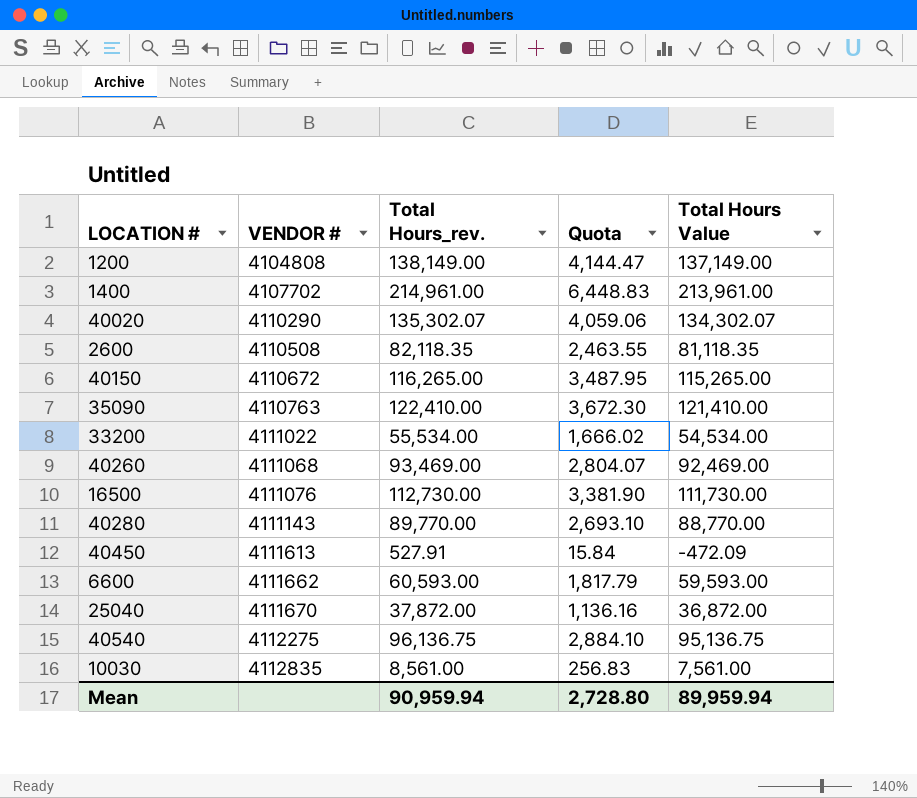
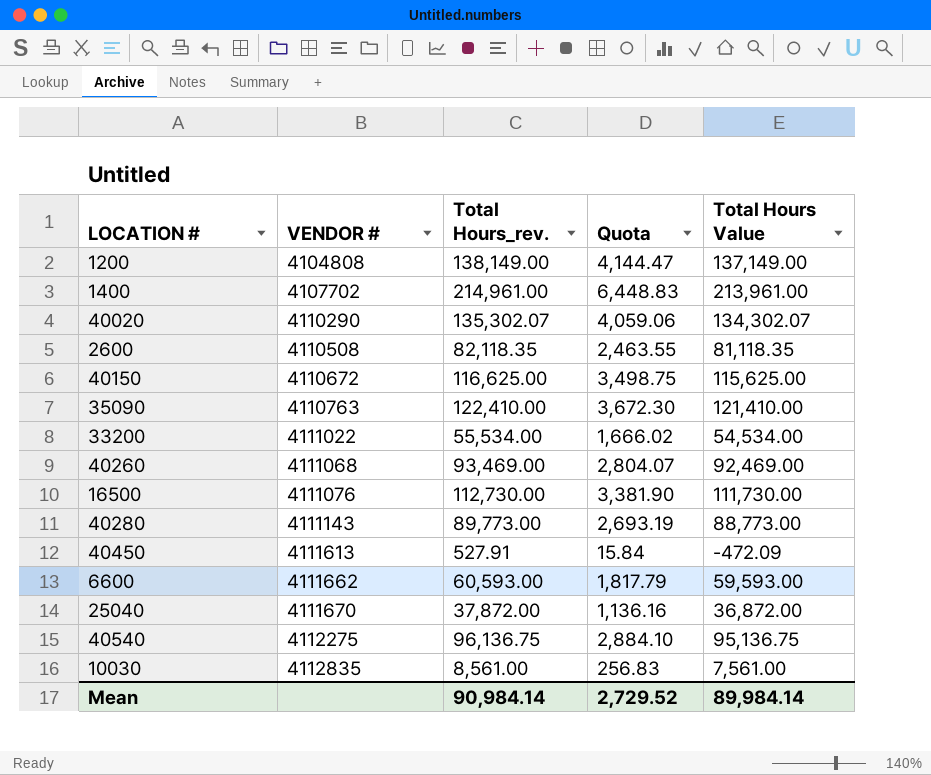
40150 | Total Hours_rev.: 116,265.00 -> 116,625.00
40150 | Quota: 3,487.95 -> 3,498.75
40150 | Total Hours Value: 115,265.00 -> 115,625.00
40280 | Total Hours_rev.: 89,770.00 -> 89,773.00
40280 | Quota: 2,693.10 -> 2,693.19
40280 | Total Hours Value: 88,770.00 -> 88,773.00
Mean | Total Hours_rev.: 90,959.94 -> 90,984.14
Mean | Quota: 2,728.80 -> 2,729.52
Mean | Total Hours Value: 89,959.94 -> 89,984.14

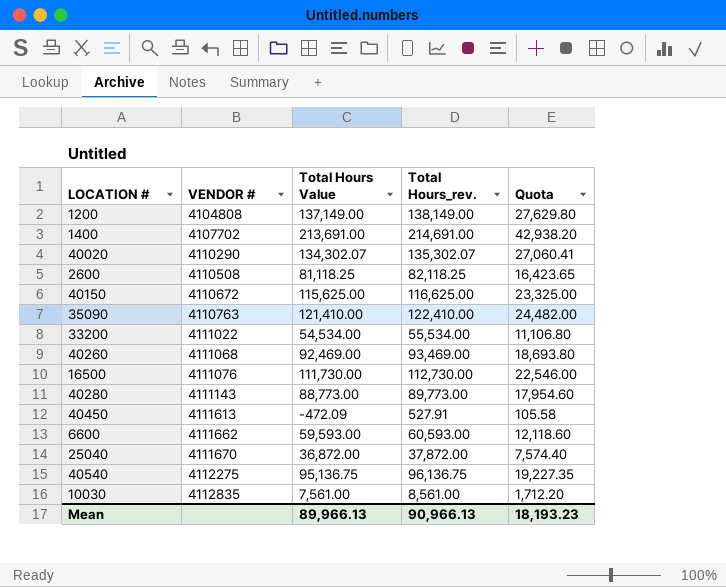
column Total Hours Value | position: 5 -> 3
column Quota | formula: [Total Hours_rev.] * 0.03 -> [Total Hours_rev.] * 0.2
1400 | Total Hours Value: 213,961.00 -> 213,691.00
1400 | Total Hours_rev.: 214,961.00 -> 214,691.00
2600 | Total Hours Value: 81,118.35 -> 81,118.25
2600 | Total Hours_rev.: 82,118.35 -> 82,118.25
Mean | Total Hours Value: 89,984.14 -> 89,966.13
Mean | Total Hours_rev.: 90,984.14 -> 90,966.13
Mean | Quota: 2,729.52 -> 18,193.23

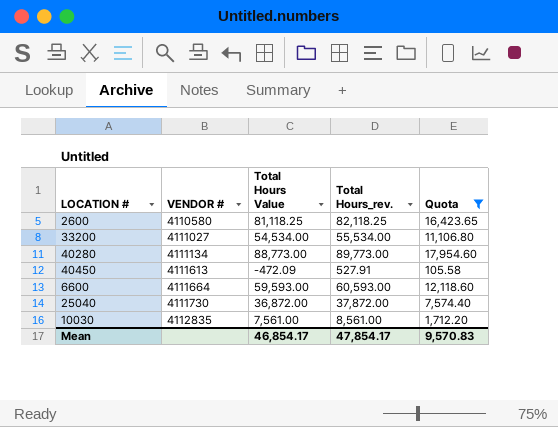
filter: none -> Quota <= 17,954.60
2600 | VENDOR #: 4110508 -> 4110580
33200 | VENDOR #: 4111022 -> 4111027
40280 | VENDOR #: 4111143 -> 4111134
6600 | VENDOR #: 4111662 -> 4111664
25040 | VENDOR #: 4111670 -> 4111730
Mean | Total Hours Value: 89,966.13 -> 46,854.17
Mean | Total Hours_rev.: 90,966.13 -> 47,854.17
Mean | Quota: 18,193.23 -> 9,570.83

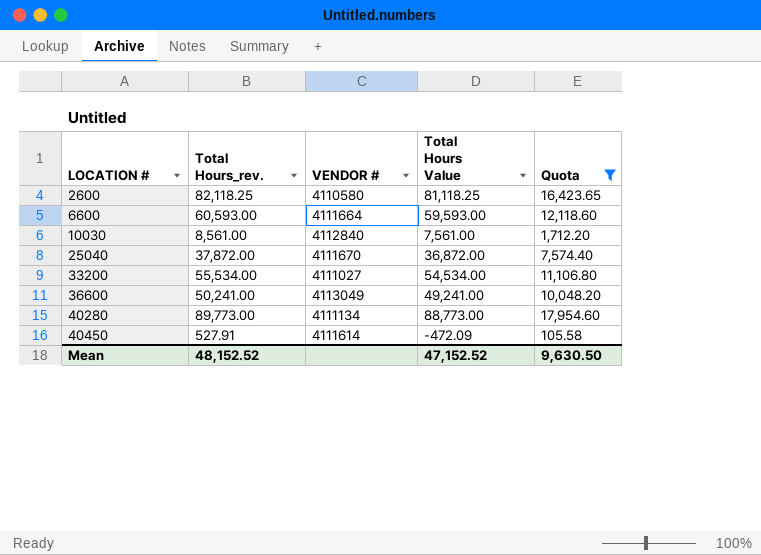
row order: VENDOR # ascending -> LOCATION # ascending
column Total Hours_rev. | position: 4 -> 2
10030 | VENDOR #: 4112835 -> 4112840
25040 | VENDOR #: 4111730 -> 4111670
row 36600: none -> 50,241.00 | 4113049 | 49,241.00 | 10,048.20
40450 | VENDOR #: 4111613 -> 4111614
Mean | Total Hours_rev.: 47,854.17 -> 48,152.52
Mean | Total Hours Value: 46,854.17 -> 47,152.52
Mean | Quota: 9,570.83 -> 9,630.50

